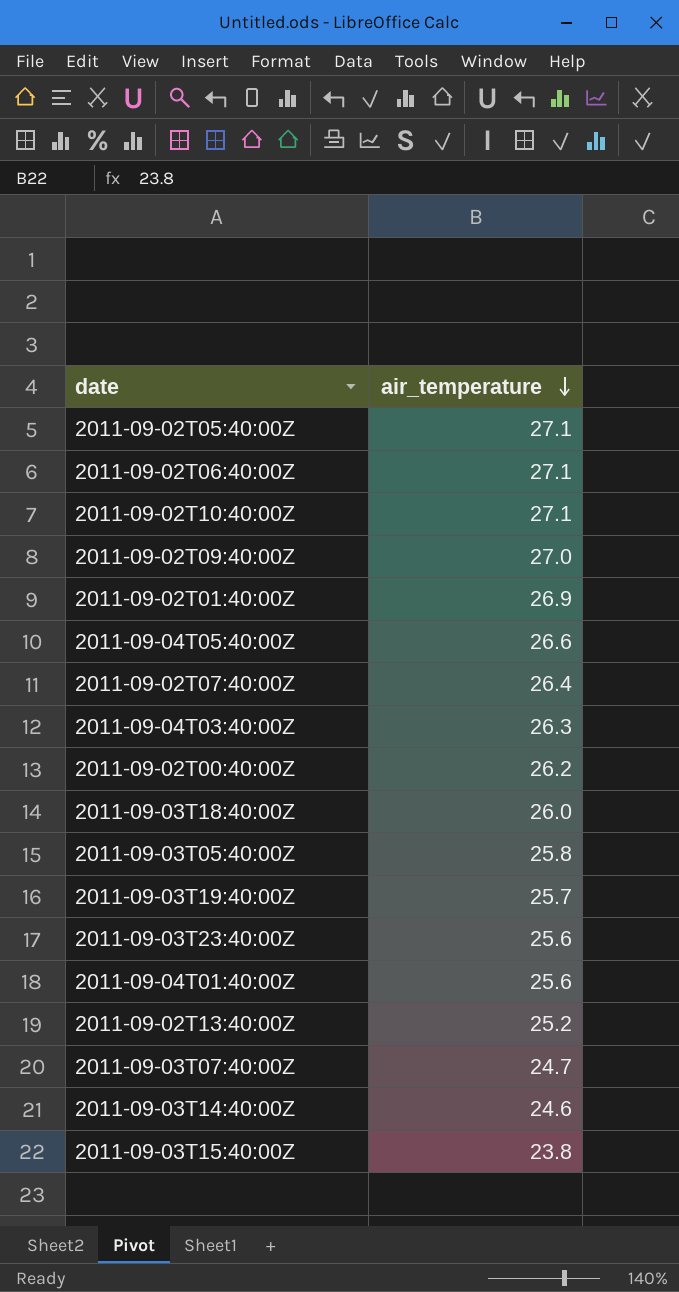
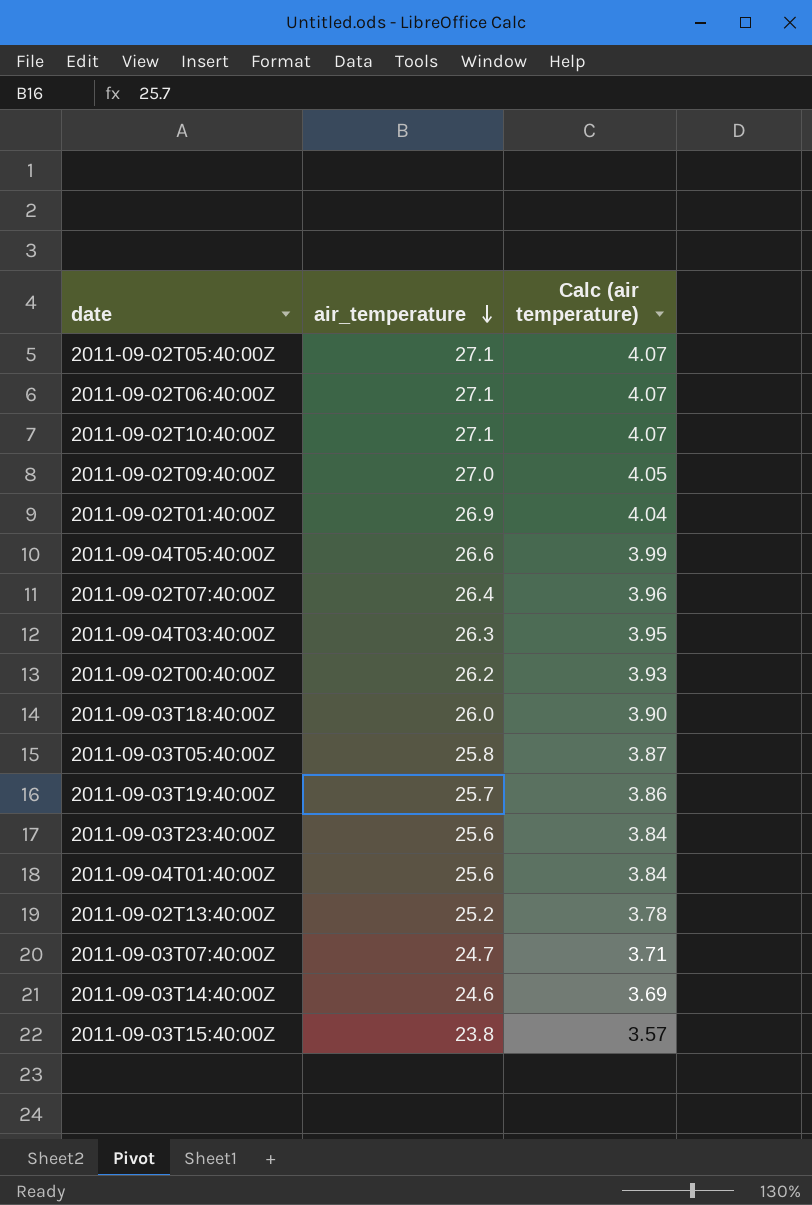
column Calc (air temperature) | formula: none -> [air_temperature] * 0.15

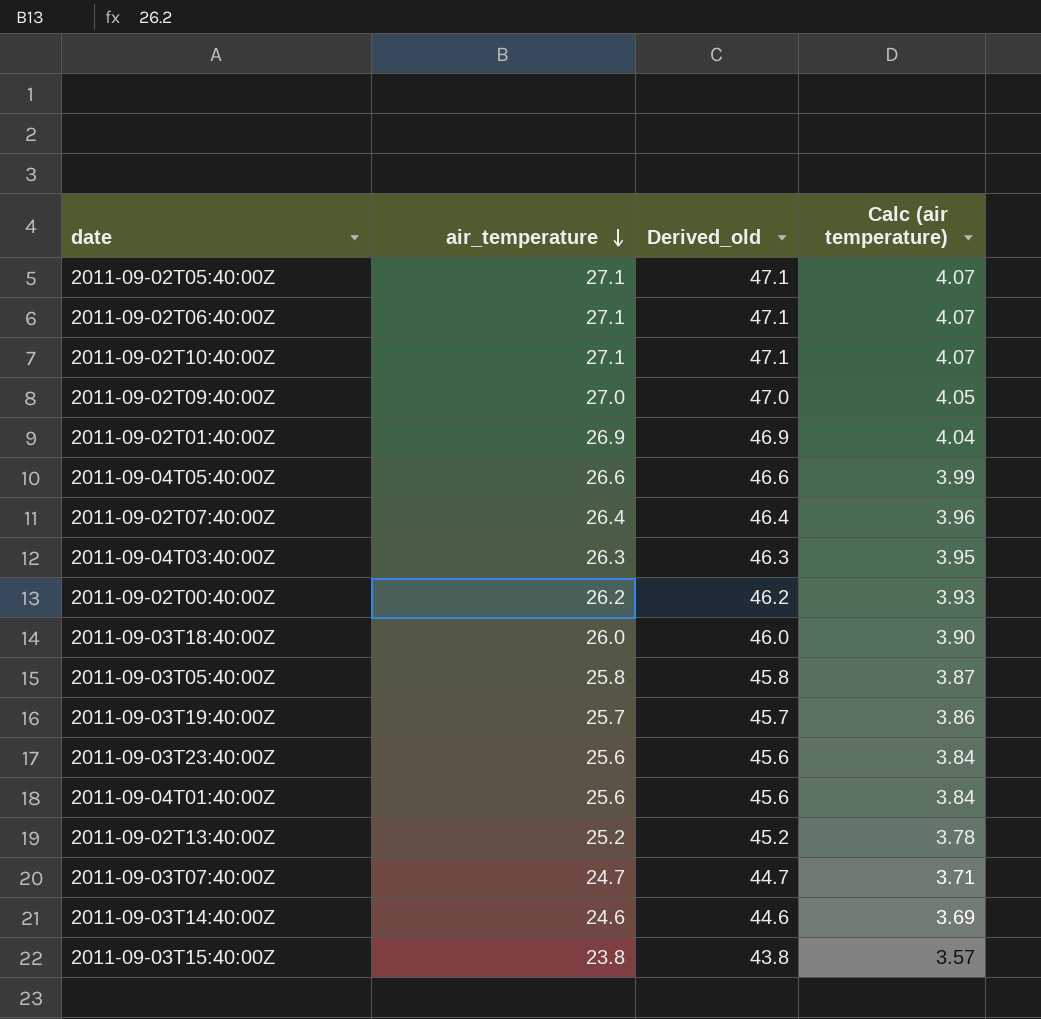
column Derived_old | formula: none -> [air_temperature] + 20

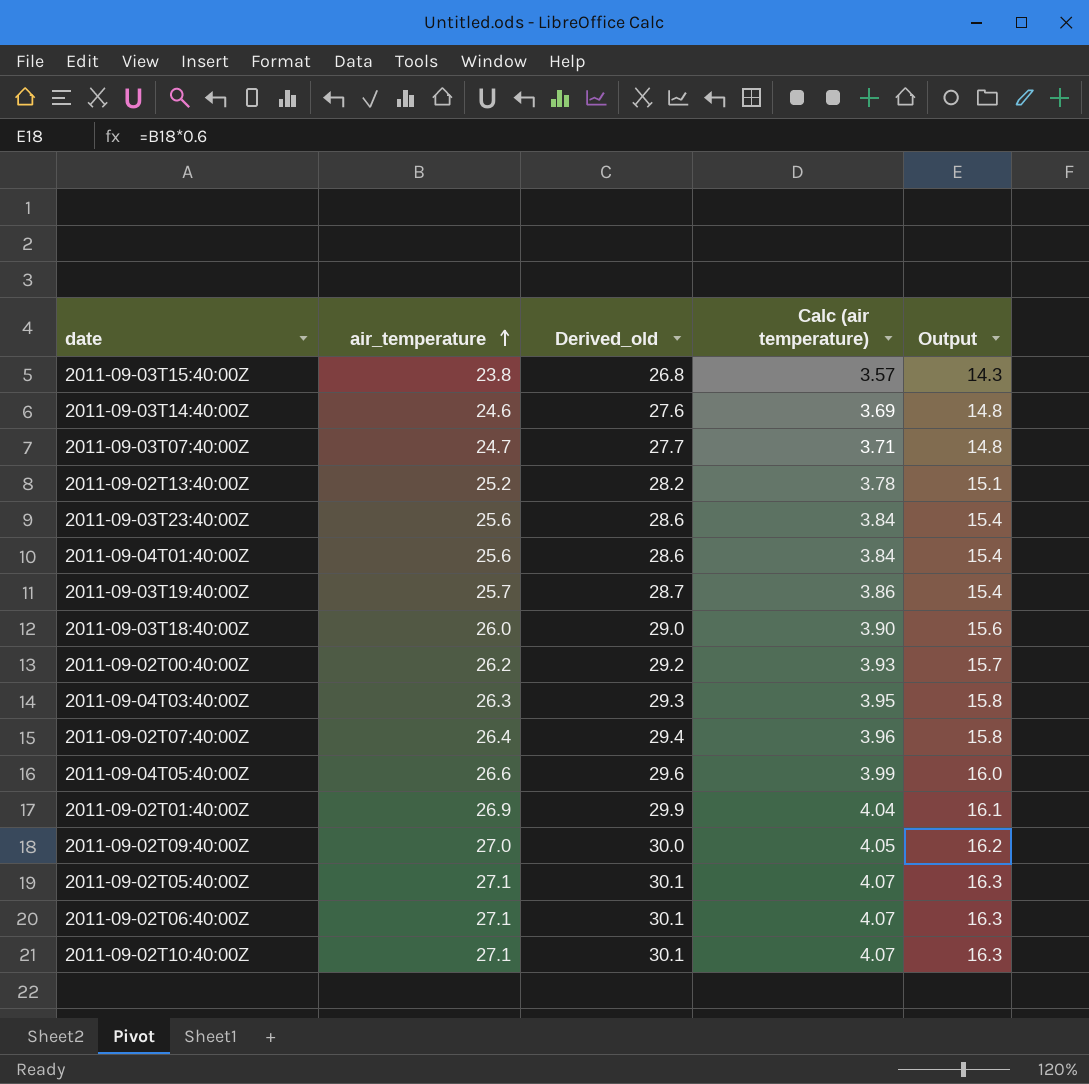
row order: air_temperature descending -> air_temperature ascending
column Derived_old | formula: [air_temperature] + 20 -> [air_temperature] + 3
column Output | formula: none -> [air_temperature] * 0.6
row 2011-09-03T05:40:00Z: 25.8 | 45.8 | 3.87 -> none

